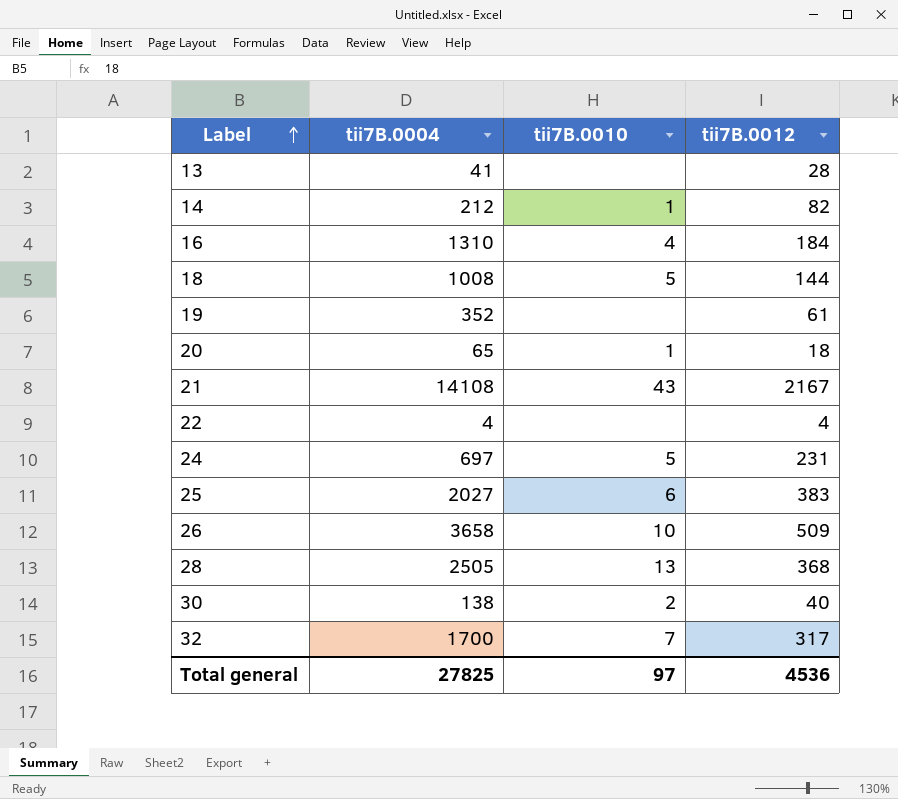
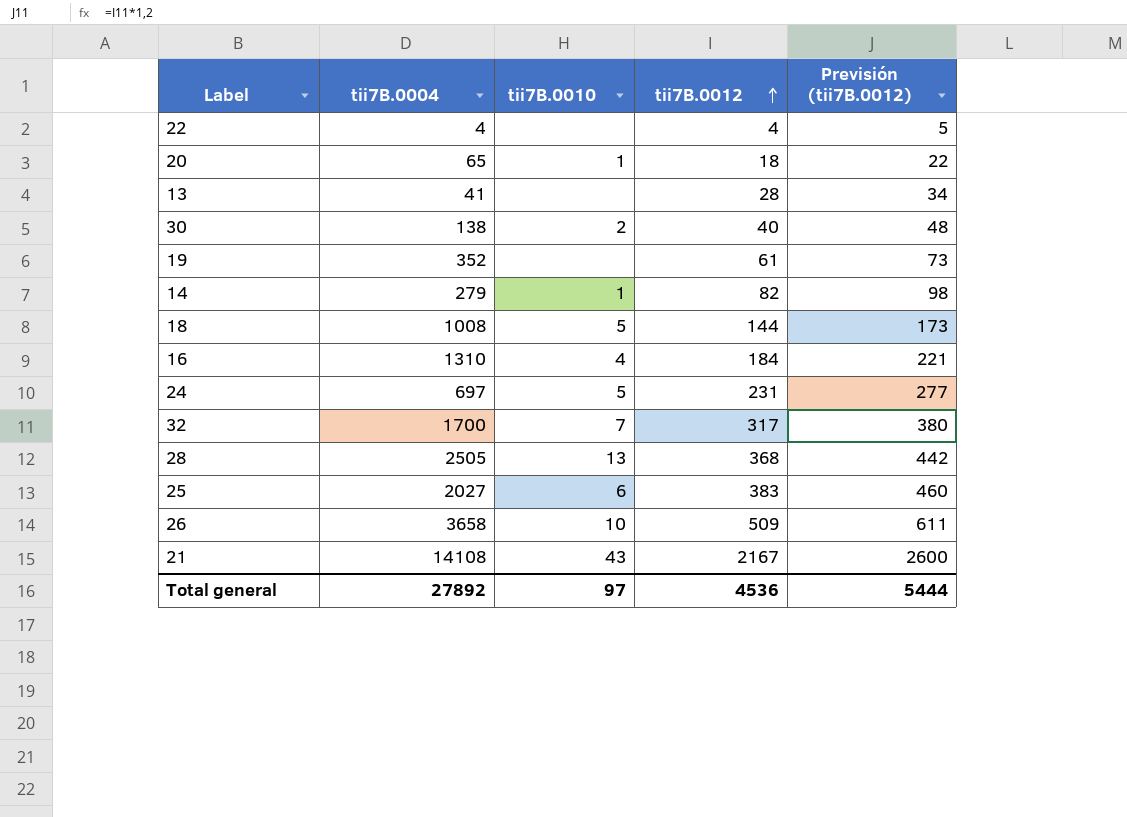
row order: Label ascending -> tii7B.0012 ascending
column Previsión (tii7B.0012) | formula: none -> [tii7B.0012] * 1,2
14 | tii7B.0004: 212 -> 279
Total general | tii7B.0004: 27825 -> 27892

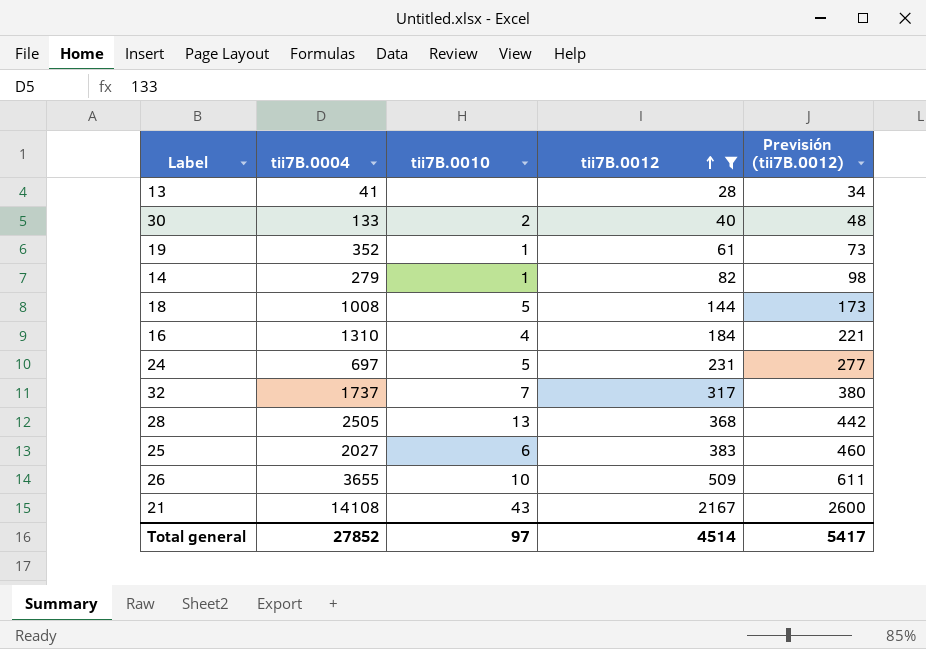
filter: none -> tii7B.0012 >= 28
30 | tii7B.0004: 138 -> 133
19 | tii7B.0010: none -> 1
32 | tii7B.0004: 1700 -> 1737
26 | tii7B.0004: 3658 -> 3655
Total general | tii7B.0004: 27892 -> 27852
Total general | tii7B.0012: 4536 -> 4514
Total general | Previsión (tii7B.0012): 5444 -> 5417

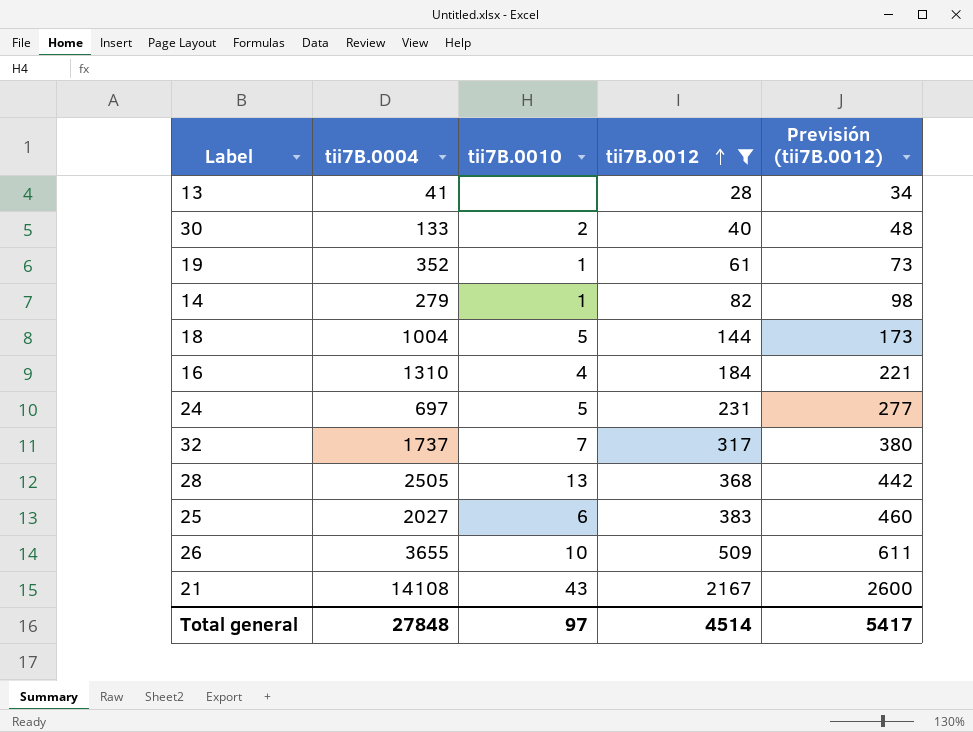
18 | tii7B.0004: 1008 -> 1004
Total general | tii7B.0004: 27852 -> 27848

